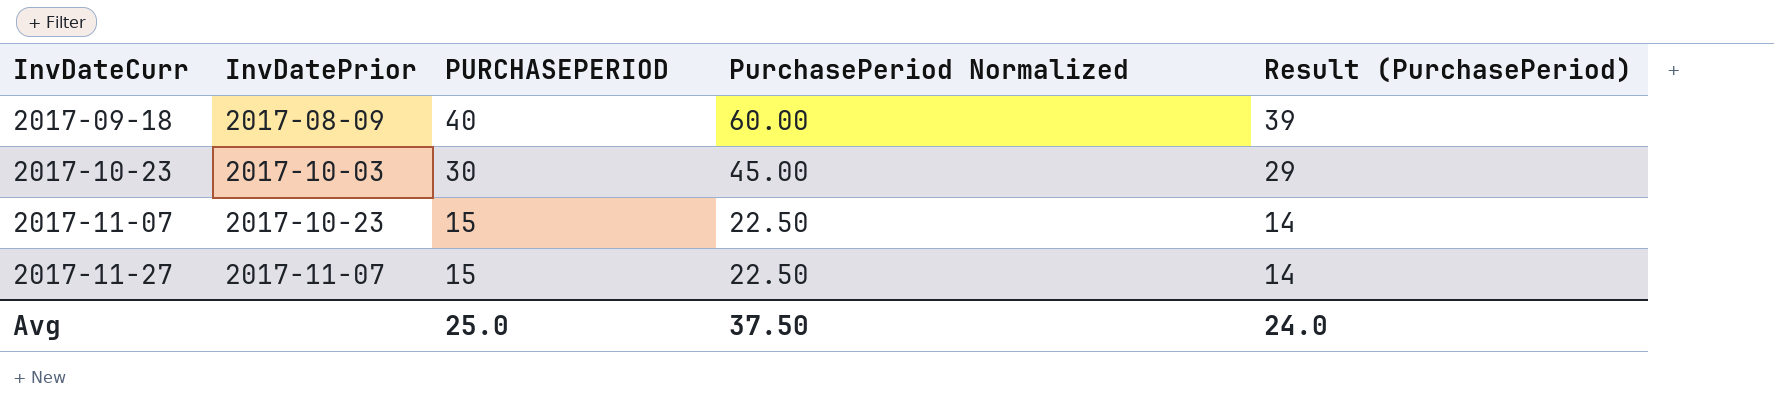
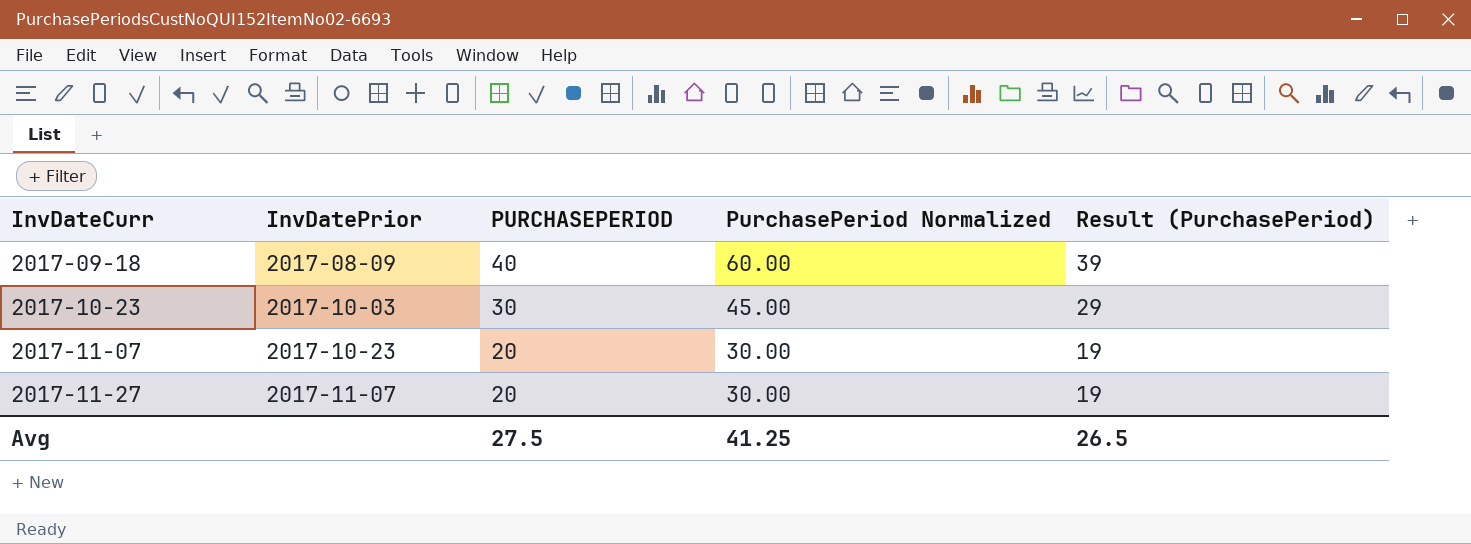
2017-11-07 | PURCHASEPERIOD: 15 -> 20
2017-11-07 | PurchasePeriod Normalized: 22.50 -> 30.00
2017-11-07 | Result (PurchasePeriod): 14 -> 19
2017-11-27 | PURCHASEPERIOD: 15 -> 20
2017-11-27 | PurchasePeriod Normalized: 22.50 -> 30.00
2017-11-27 | Result (PurchasePeriod): 14 -> 19
Avg | PURCHASEPERIOD: 25.0 -> 27.5
Avg | PurchasePeriod Normalized: 37.50 -> 41.25
Avg | Result (PurchasePeriod): 24.0 -> 26.5

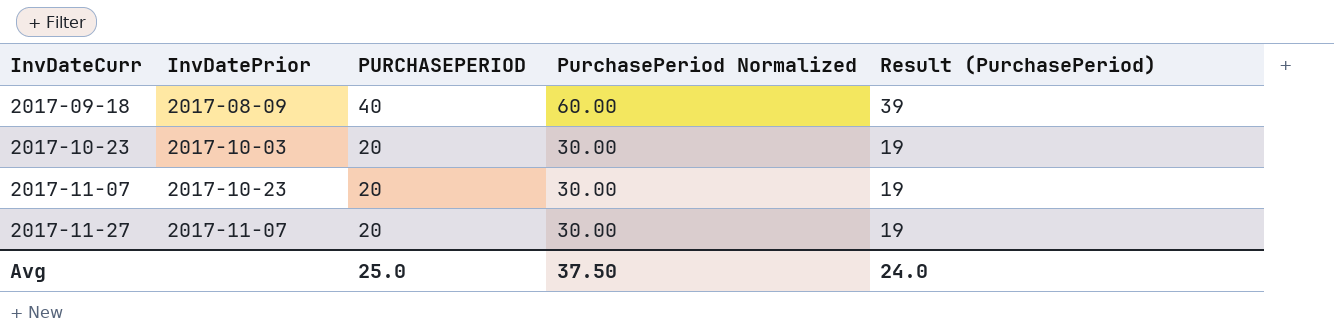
2017-10-23 | PURCHASEPERIOD: 30 -> 20
2017-10-23 | PurchasePeriod Normalized: 45.00 -> 30.00
2017-10-23 | Result (PurchasePeriod): 29 -> 19
Avg | PURCHASEPERIOD: 27.5 -> 25.0
Avg | PurchasePeriod Normalized: 41.25 -> 37.50
Avg | Result (PurchasePeriod): 26.5 -> 24.0

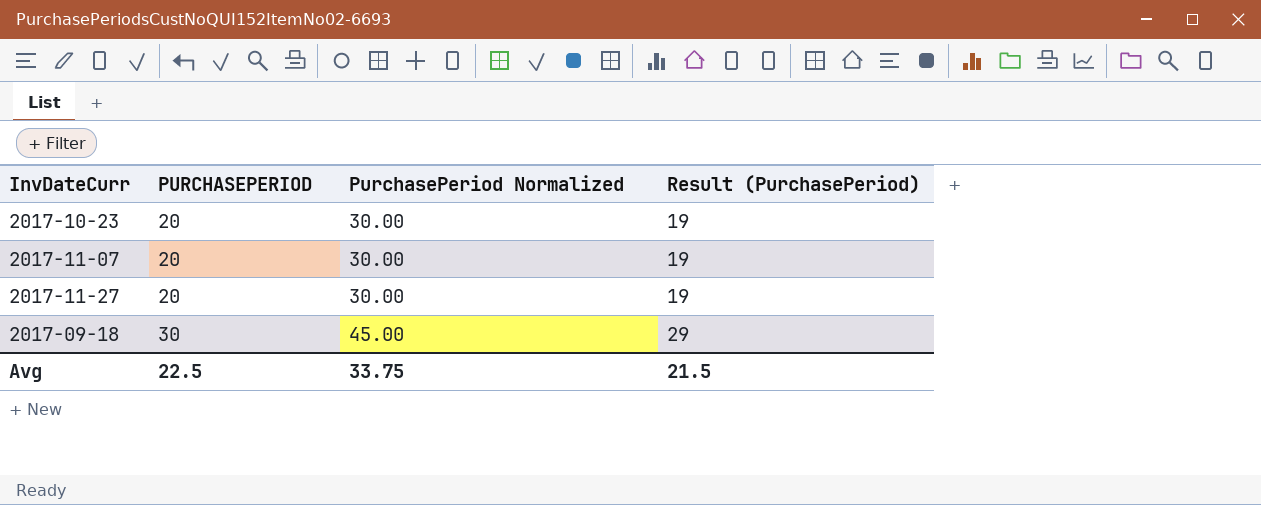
row order: InvDateCurr ascending -> PURCHASEPERIOD ascending
column InvDatePrior | position: 2 -> none
2017-09-18 | PURCHASEPERIOD: 40 -> 30
2017-09-18 | PurchasePeriod Normalized: 60.00 -> 45.00
2017-09-18 | Result (PurchasePeriod): 39 -> 29
Avg | PURCHASEPERIOD: 25.0 -> 22.5
Avg | PurchasePeriod Normalized: 37.50 -> 33.75
Avg | Result (PurchasePeriod): 24.0 -> 21.5

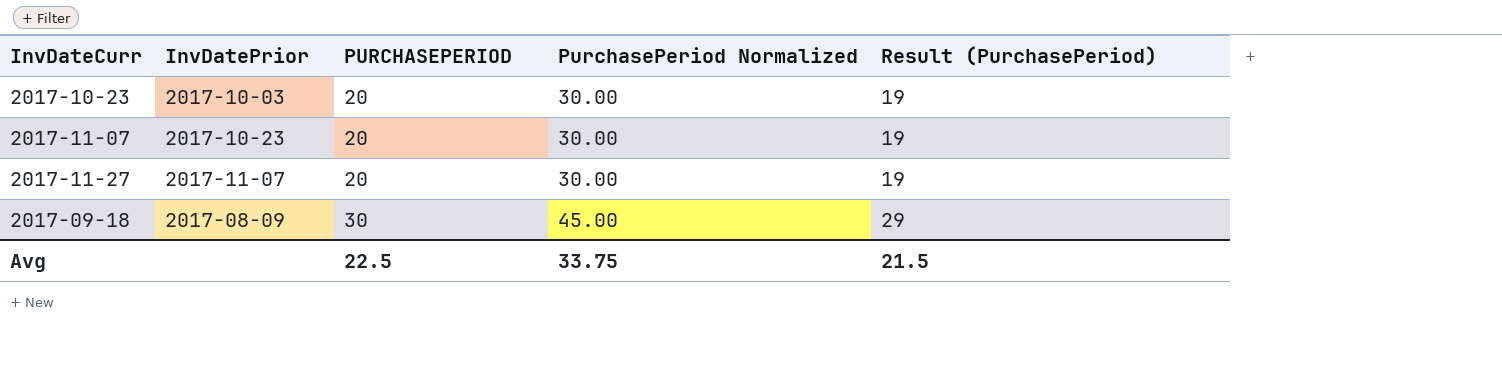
column InvDatePrior | position: none -> 2

